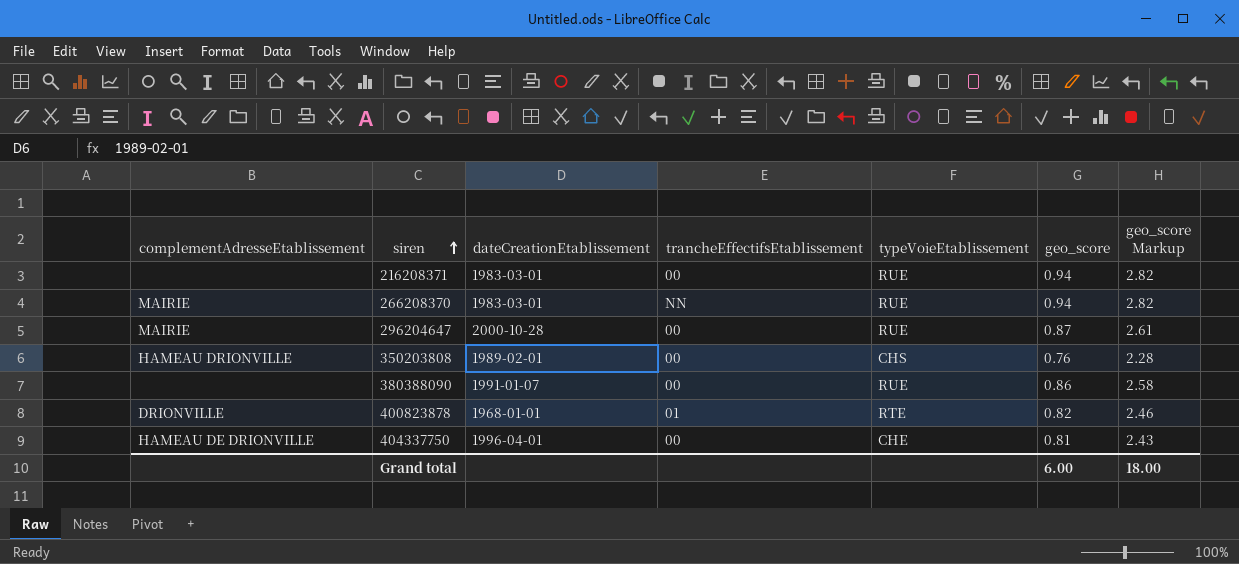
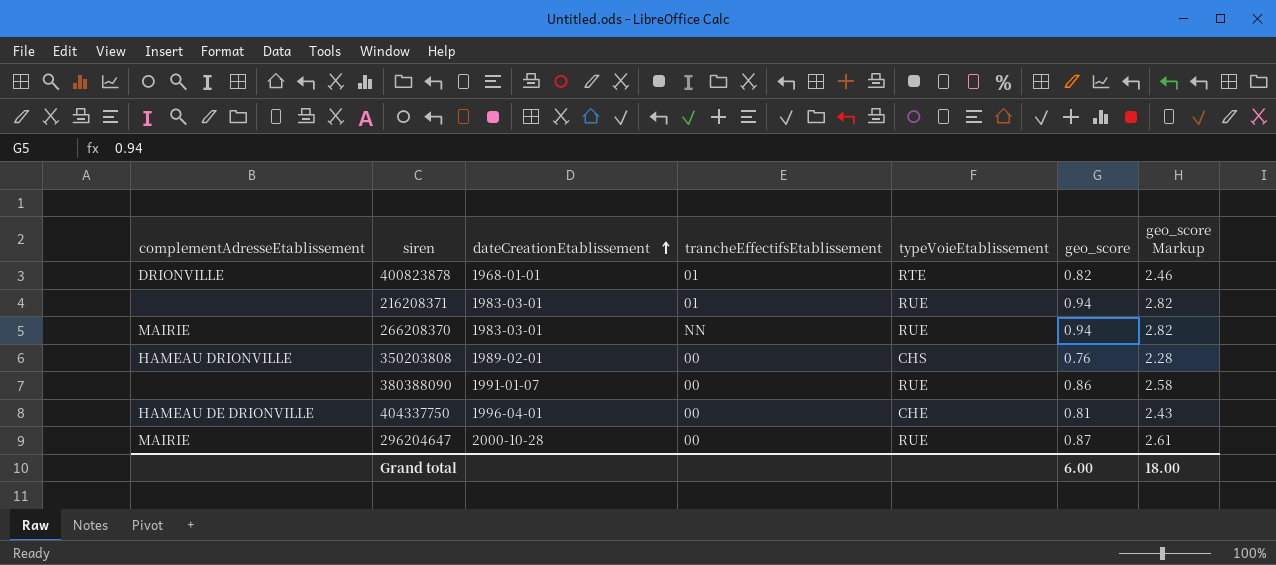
row order: siren ascending -> dateCreationEtablissement ascending
216208371 | trancheEffectifsEtablissement: 00 -> 01

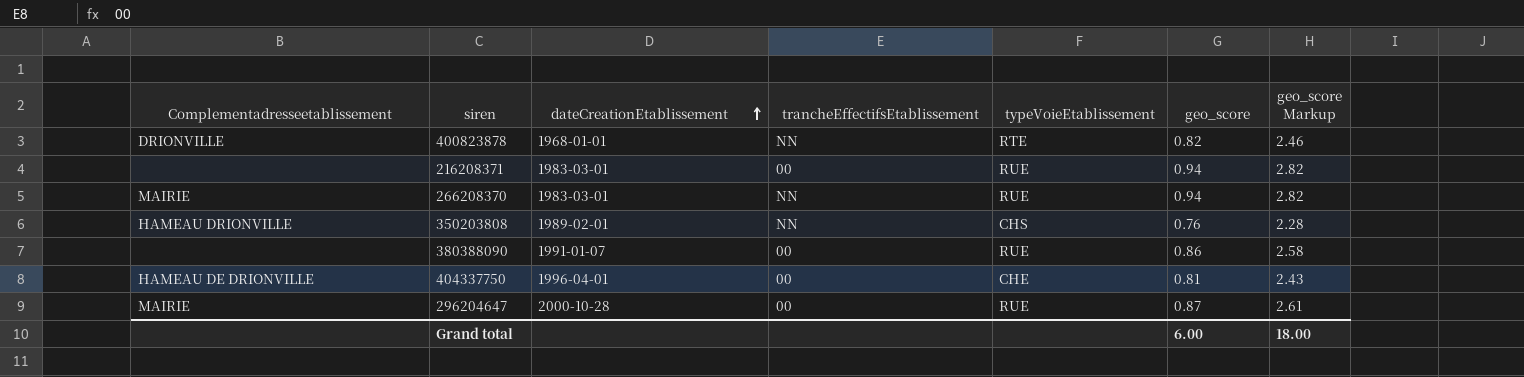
column name: complementAdresseEtablissement -> Complementadresseetablissement
400823878 | trancheEffectifsEtablissement: 01 -> NN
216208371 | trancheEffectifsEtablissement: 01 -> 00
350203808 | trancheEffectifsEtablissement: 00 -> NN

